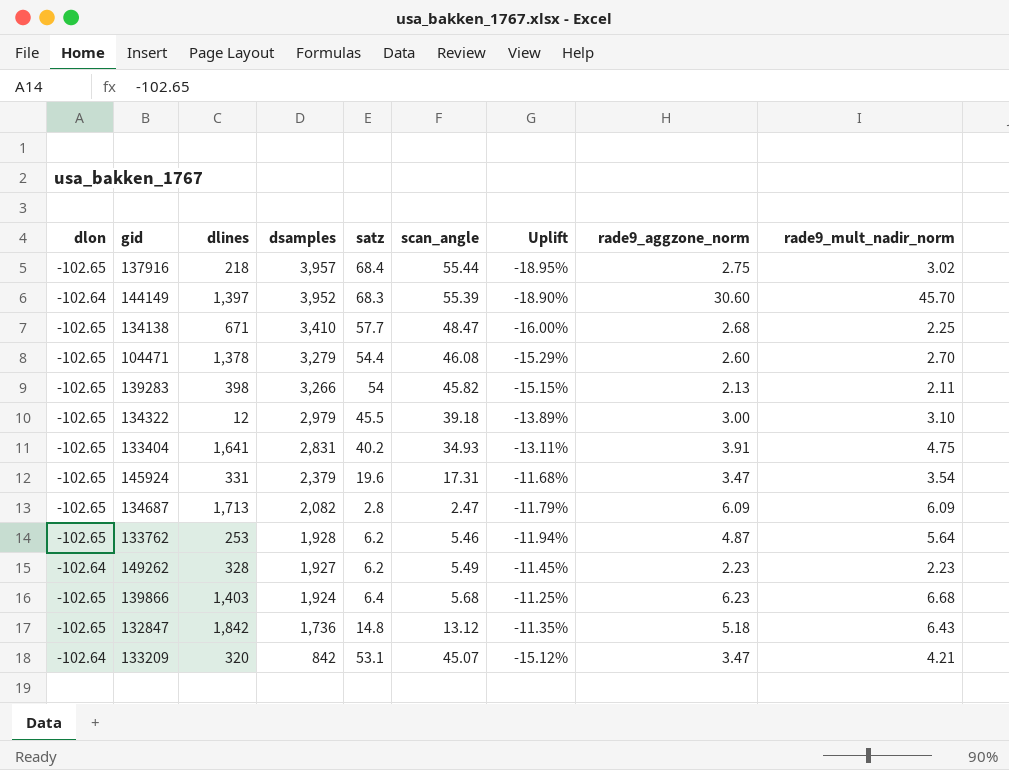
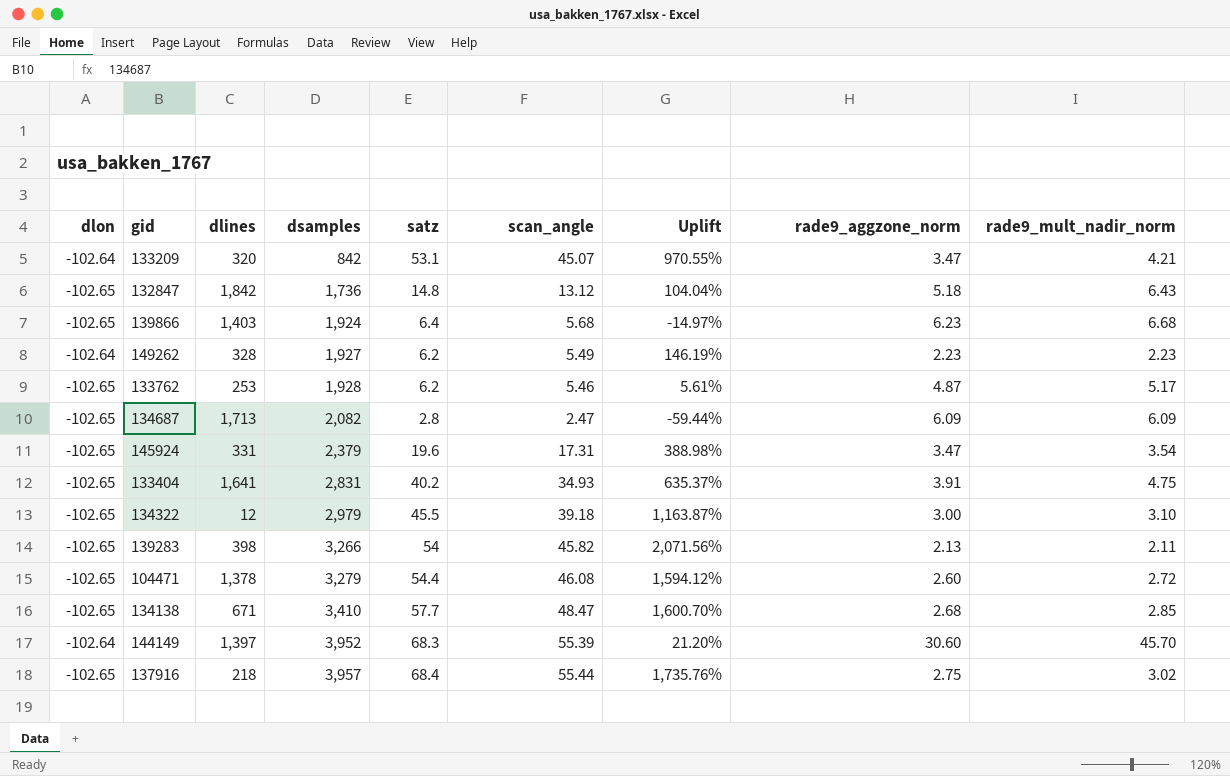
row order: dsamples descending -> dsamples ascending
column Uplift | formula: ([scan_angle] - [satz]) / [satz] -> ([scan_angle] - [rade9_mult_nadir_norm]) / [rade9_mult_nadir_norm]
133762 | rade9_mult_nadir_norm: 5.64 -> 5.17
104471 | rade9_mult_nadir_norm: 2.70 -> 2.72
134138 | rade9_mult_nadir_norm: 2.25 -> 2.85

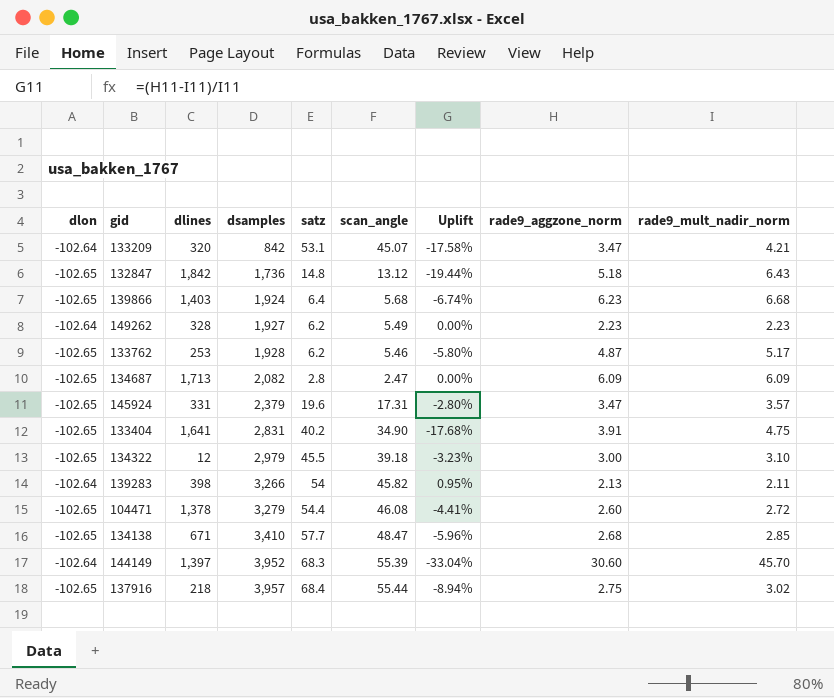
column Uplift | formula: ([scan_angle] - [rade9_mult_nadir_norm]) / [rade9_mult_nadir_norm] -> ([rade9_aggzone_norm] - [rade9_mult_nadir_norm]) / [rade9_mult_nadir_norm]
145924 | rade9_mult_nadir_norm: 3.54 -> 3.57
133404 | scan_angle: 34.93 -> 34.90
139283 | dlon: -102.65 -> -102.64

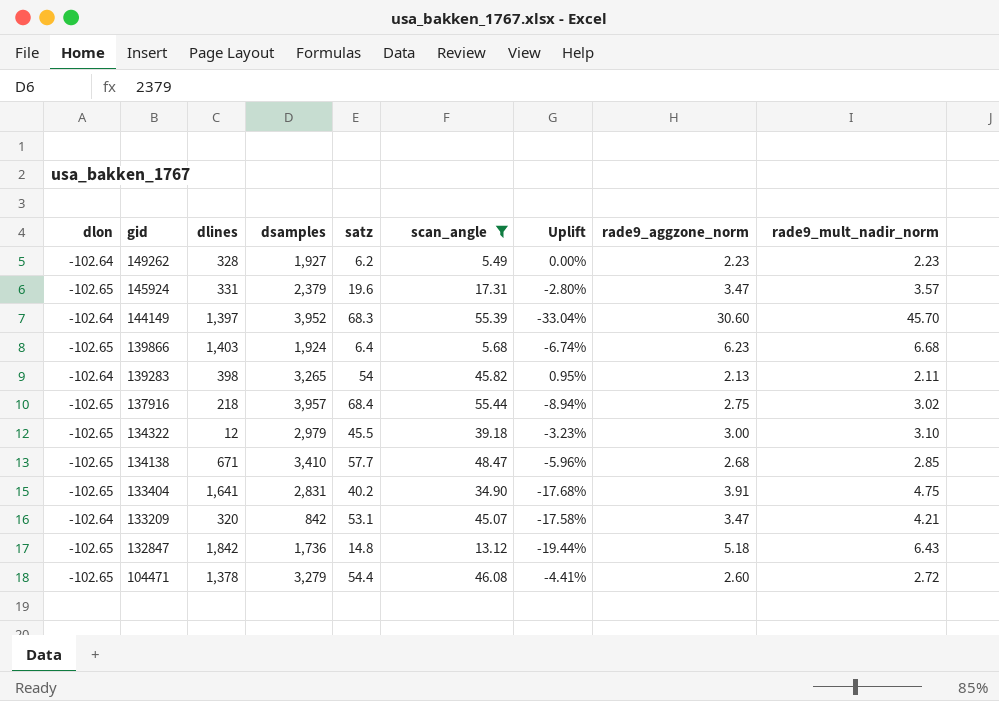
filter: none -> scan_angle >= 5.49
row order: dsamples ascending -> gid descending
139283 | dsamples: 3,266 -> 3,265

